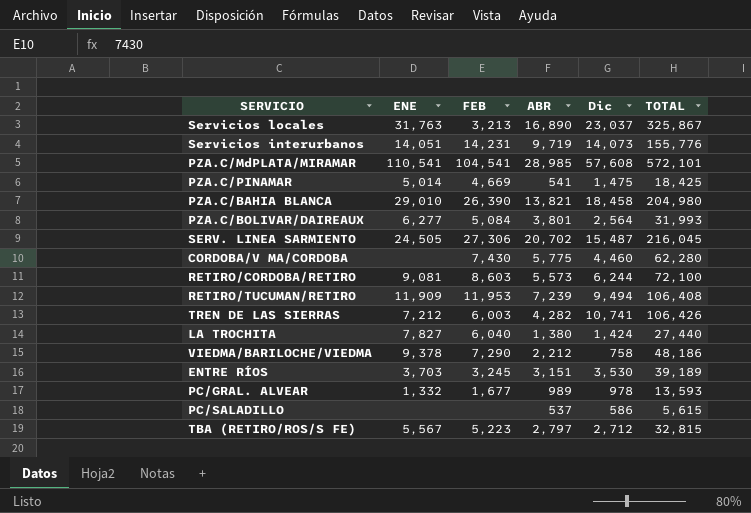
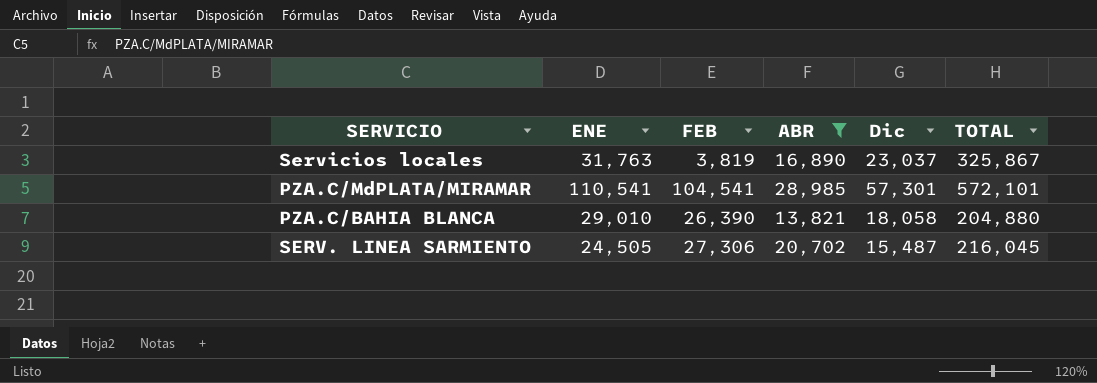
filter: none -> ABR >= 13,821
Servicios locales | FEB: 3,213 -> 3,819
PZA.C/MdPLATA/MIRAMAR | Dic: 57,608 -> 57,301
PZA.C/BAHIA BLANCA | Dic: 18,458 -> 18,058
PZA.C/BAHIA BLANCA | TOTAL: 204,980 -> 204,880

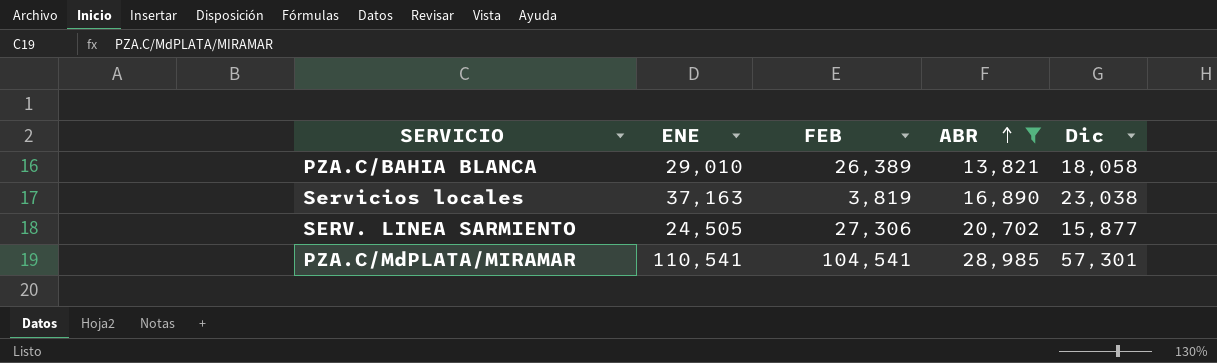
row order: none -> ABR ascending
column TOTAL | position: 6 -> none
PZA.C/BAHIA BLANCA | FEB: 26,390 -> 26,389
Servicios locales | ENE: 31,763 -> 37,163
Servicios locales | Dic: 23,037 -> 23,038
SERV. LINEA SARMIENTO | Dic: 15,487 -> 15,877

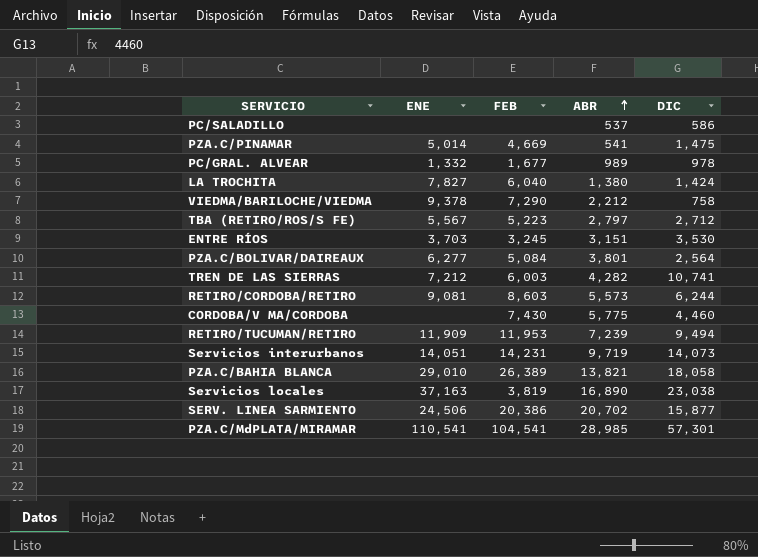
filter: ABR >= 13,821 -> none
column name: Dic -> DIC
SERV. LINEA SARMIENTO | ENE: 24,505 -> 24,506
SERV. LINEA SARMIENTO | FEB: 27,306 -> 20,386

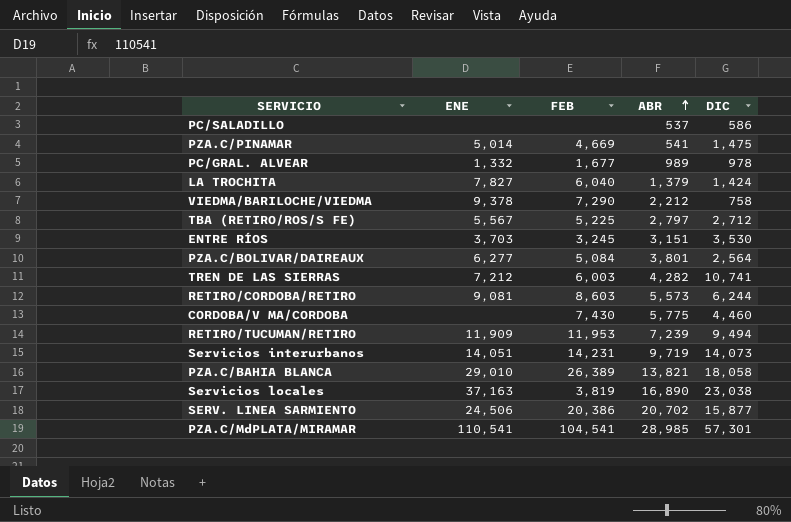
LA TROCHITA | ABR: 1,380 -> 1,379
TBA (RETIRO/ROS/S FE) | FEB: 5,223 -> 5,225

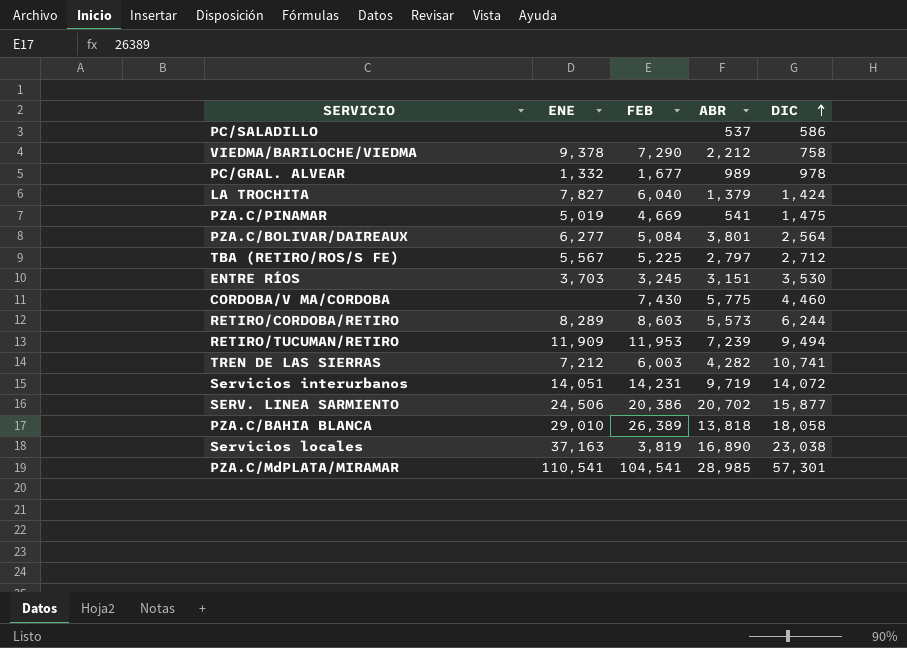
row order: ABR ascending -> DIC ascending
PZA.C/PINAMAR | ENE: 5,014 -> 5,019
RETIRO/CORDOBA/RETIRO | ENE: 9,081 -> 8,289
Servicios interurbanos | DIC: 14,073 -> 14,072
PZA.C/BAHIA BLANCA | ABR: 13,821 -> 13,818

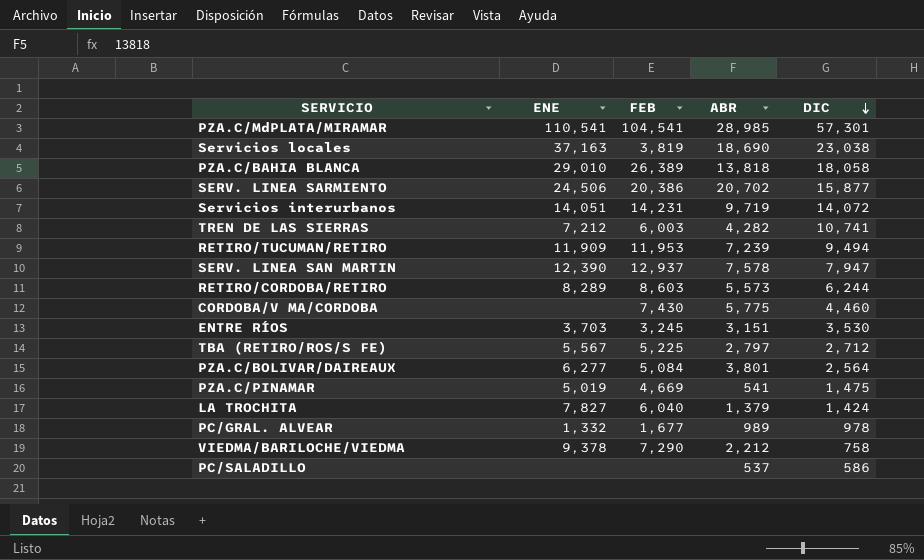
row order: DIC ascending -> DIC descending
Servicios locales | ABR: 16,890 -> 18,690
row SERV. LINEA SAN MARTIN: none -> 12,390 | 12,937 | 7,578 | 7,947

